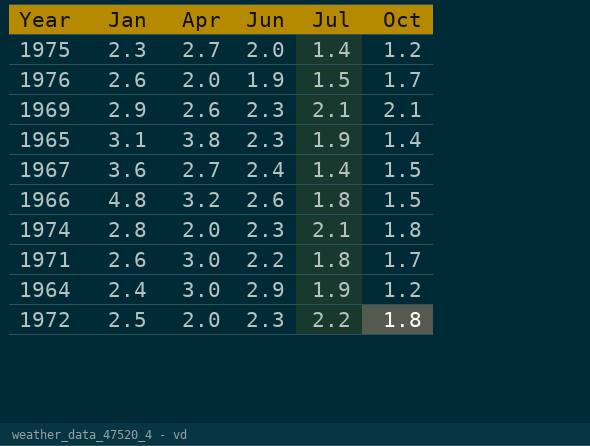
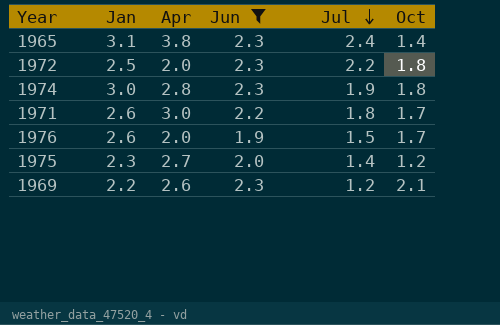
filter: none -> Jun <= 2.3
row order: none -> Jul descending
1965 | Jul: 1.9 -> 2.4
1974 | Jan: 2.8 -> 3.0
1974 | Apr: 2.0 -> 2.8
1974 | Jul: 2.1 -> 1.9
1969 | Jan: 2.9 -> 2.2
1969 | Jul: 2.1 -> 1.2

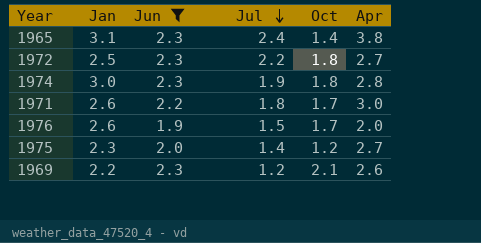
column Apr | position: 3 -> 6
1972 | Apr: 2.0 -> 2.7

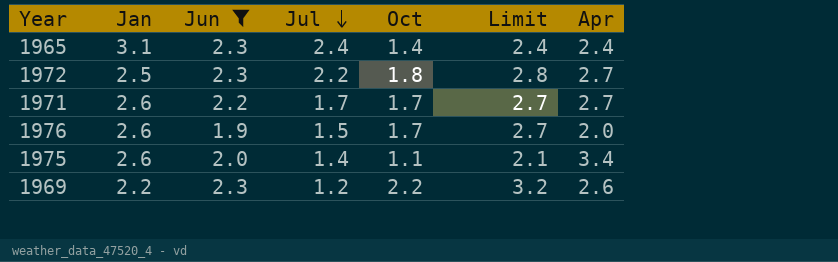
column Limit | formula: none -> [Oct] + 1
row 1974: 3.0 | 2.3 | 1.9 | 1.8 | 2.8 -> none
1965 | Apr: 3.8 -> 2.4
1971 | Jul: 1.8 -> 1.7
1971 | Apr: 3.0 -> 2.7
1975 | Jan: 2.3 -> 2.6
1975 | Oct: 1.2 -> 1.1
1975 | Apr: 2.7 -> 3.4
1969 | Oct: 2.1 -> 2.2

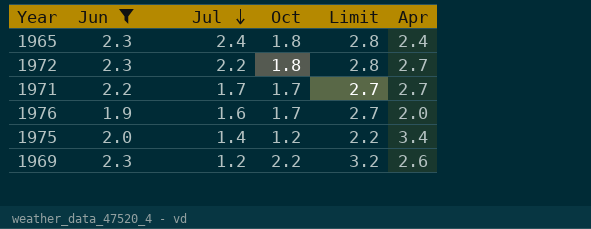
column Jan | position: 2 -> none
1965 | Oct: 1.4 -> 1.8
1965 | Limit: 2.4 -> 2.8
1976 | Jul: 1.5 -> 1.6
1975 | Oct: 1.1 -> 1.2
1975 | Limit: 2.1 -> 2.2

